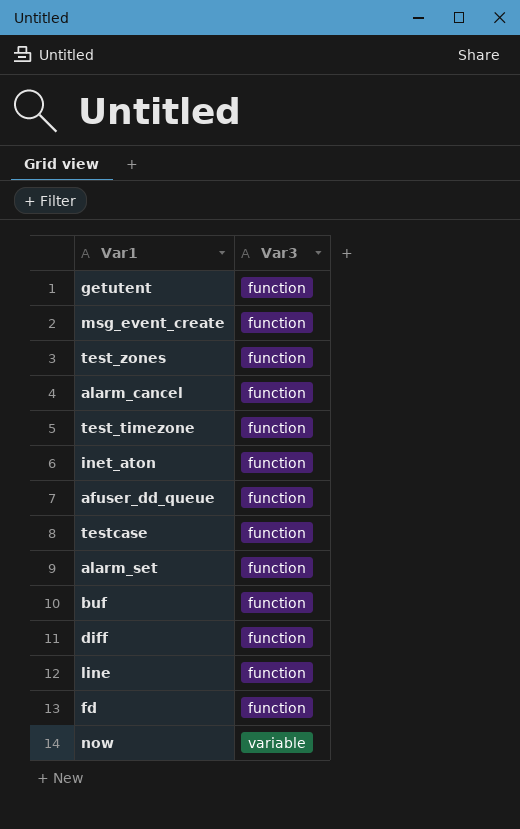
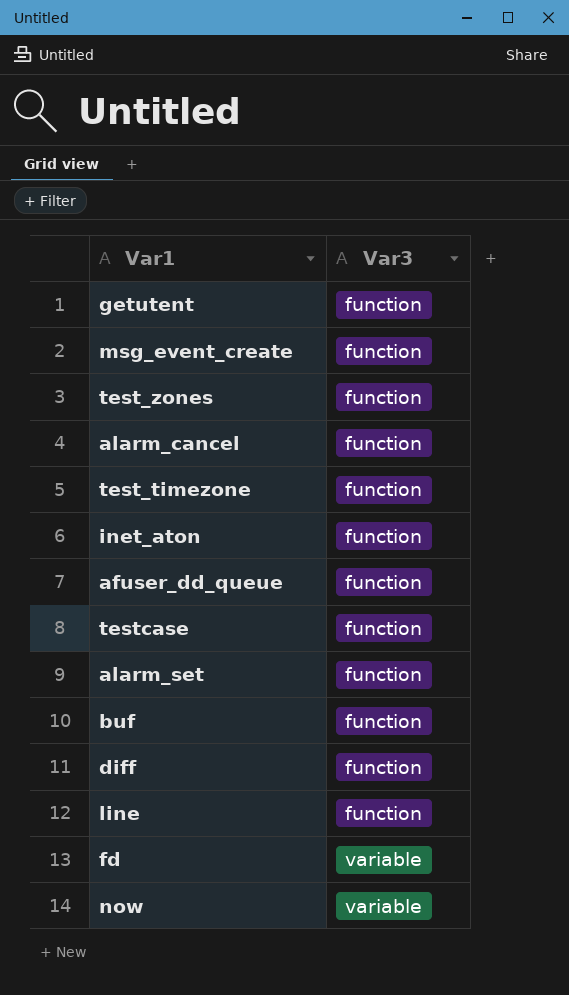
fd | Var3: function -> variable

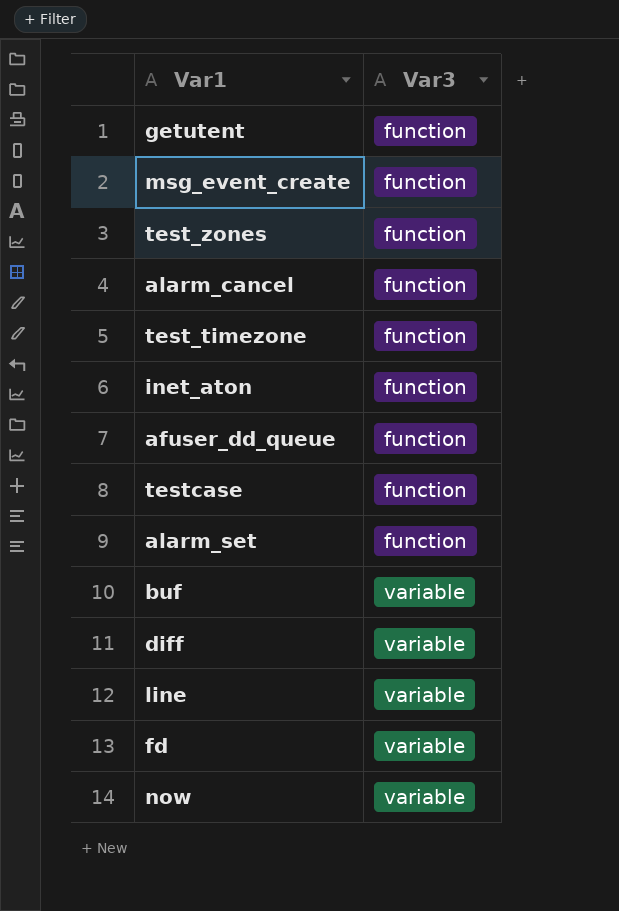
buf | Var3: function -> variable
diff | Var3: function -> variable
line | Var3: function -> variable

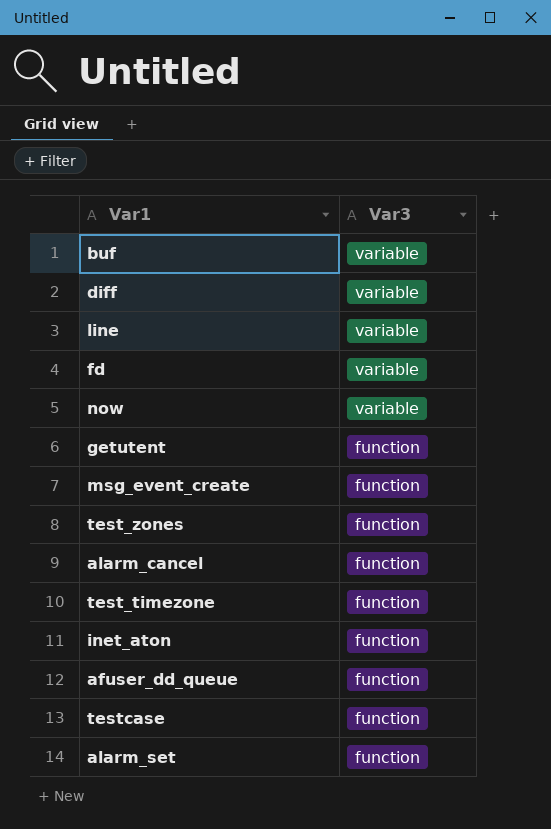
row order: Var3 ascending -> Var3 descending

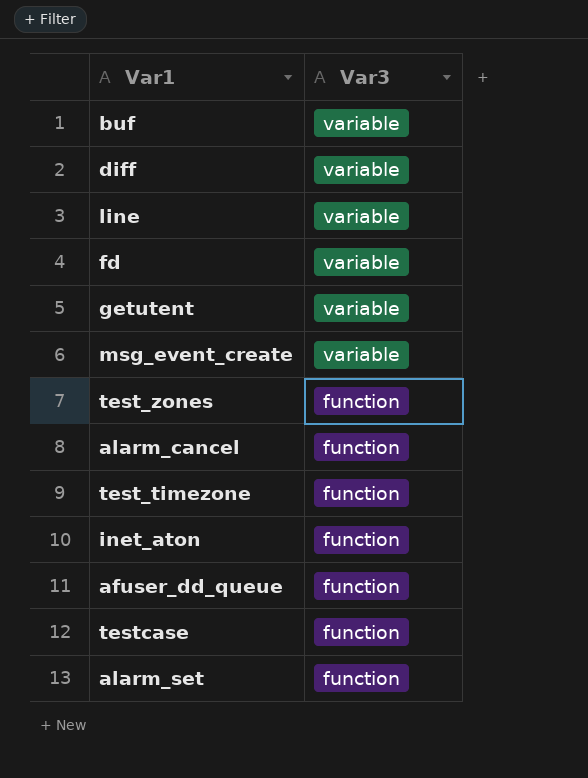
row now: variable -> none
getutent | Var3: function -> variable
msg_event_create | Var3: function -> variable

